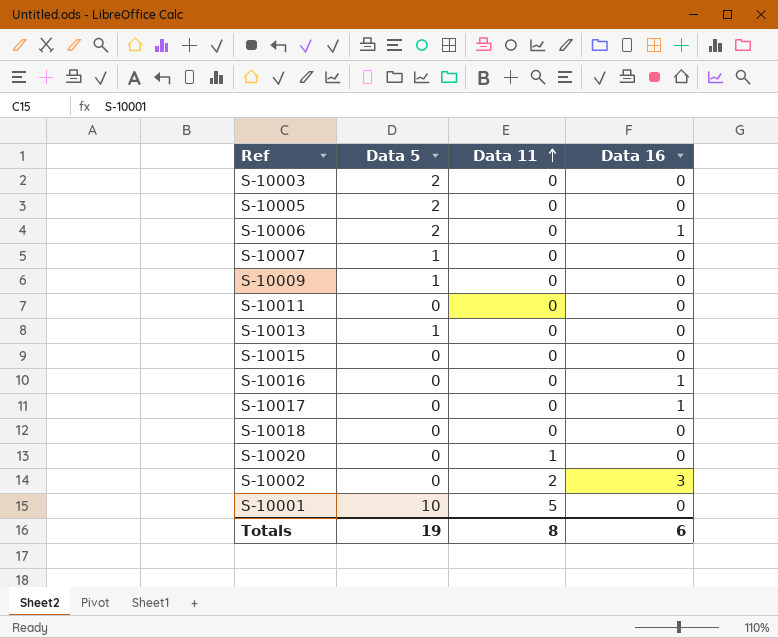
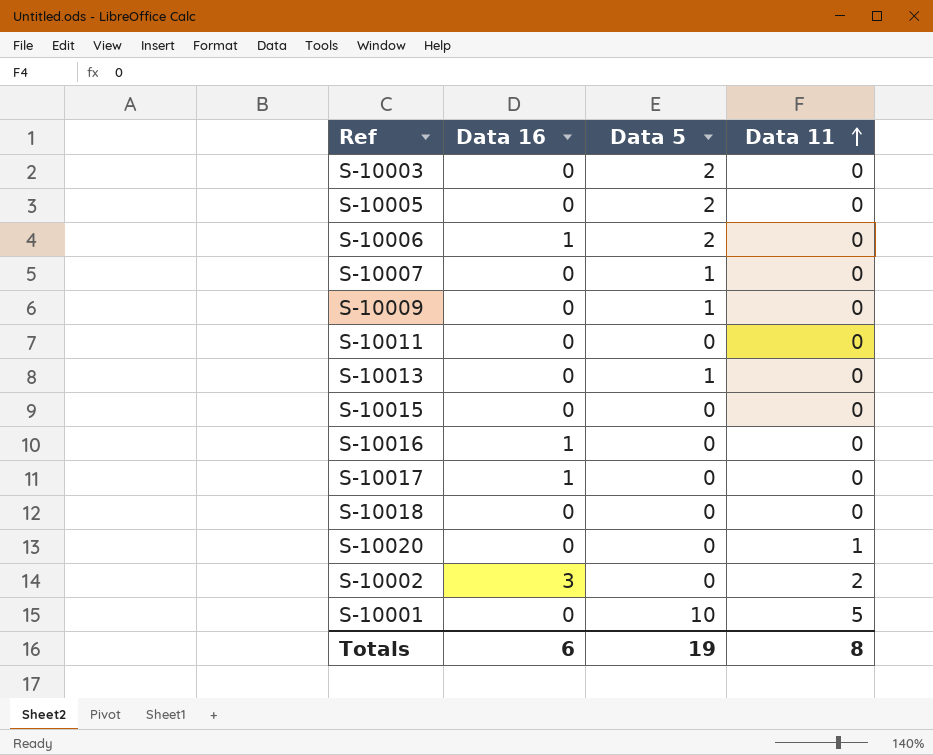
column Data 16 | position: 4 -> 2

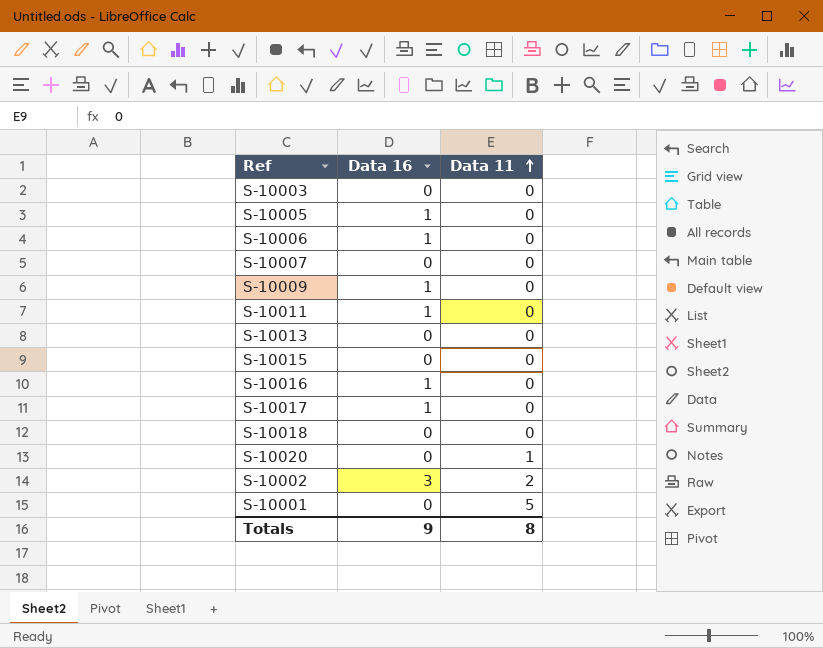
column Data 5 | position: 3 -> none
S-10005 | Data 16: 0 -> 1
S-10009 | Data 16: 0 -> 1
S-10011 | Data 16: 0 -> 1
Totals | Data 16: 6 -> 9

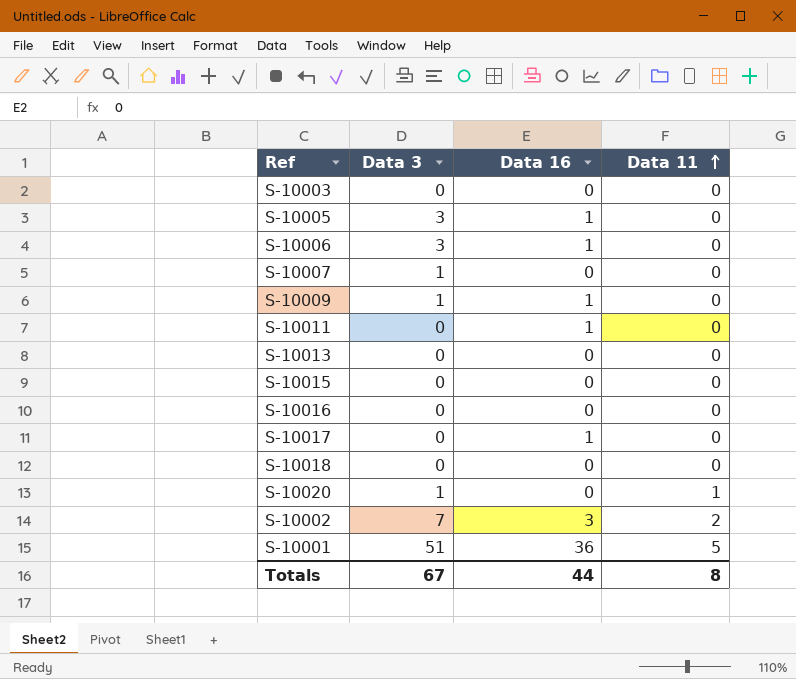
column Data 3 | position: none -> 2
S-10016 | Data 16: 1 -> 0
S-10001 | Data 16: 0 -> 36
Totals | Data 16: 9 -> 44

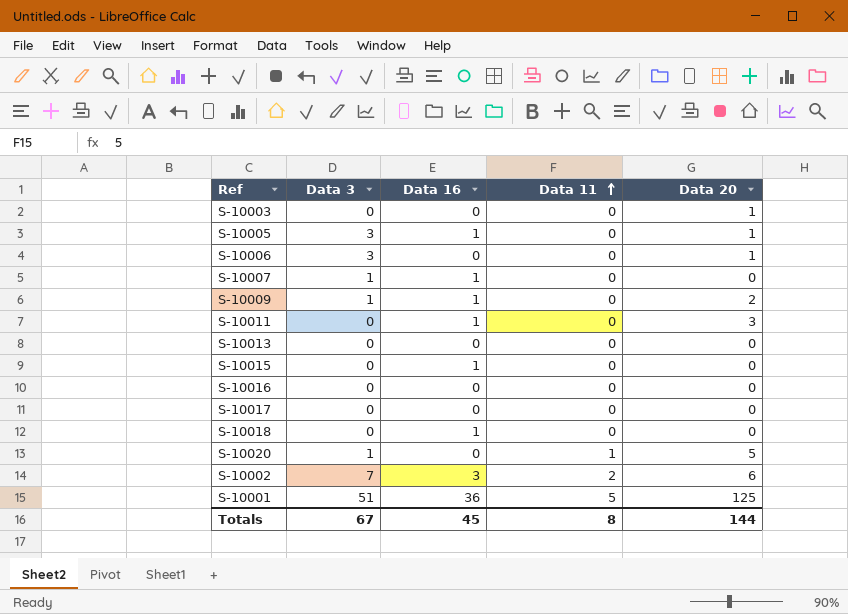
column Data 20 | position: none -> 5
S-10006 | Data 16: 1 -> 0
S-10007 | Data 16: 0 -> 1
S-10015 | Data 16: 0 -> 1
S-10017 | Data 16: 1 -> 0
S-10018 | Data 16: 0 -> 1
Totals | Data 16: 44 -> 45

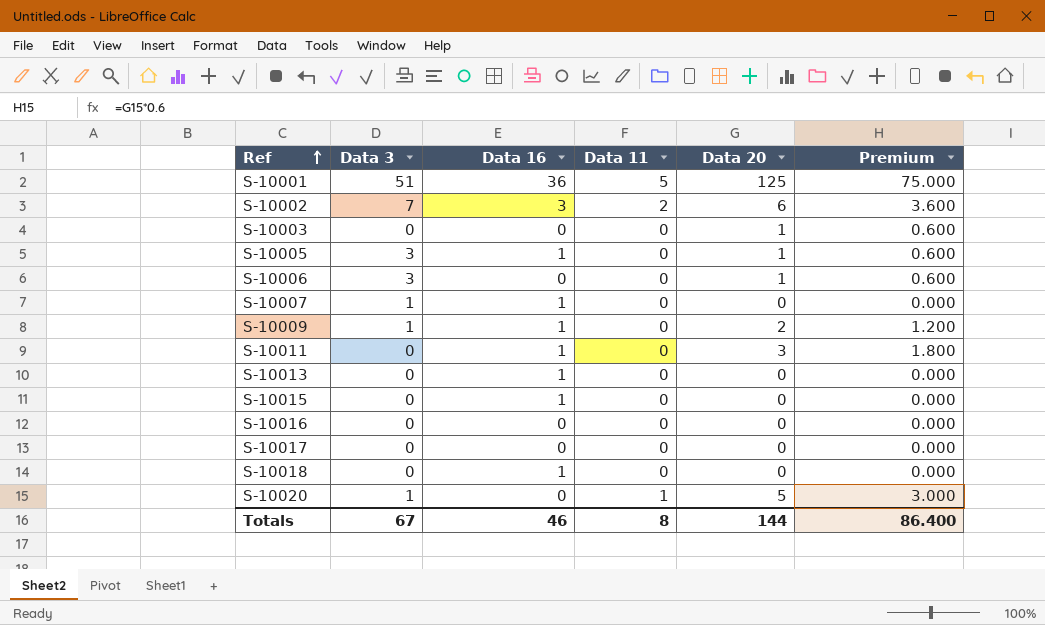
row order: Data 11 ascending -> Ref ascending
column Premium | formula: none -> [Data 20] * 0.6
S-10013 | Data 16: 0 -> 1
Totals | Data 16: 45 -> 46

